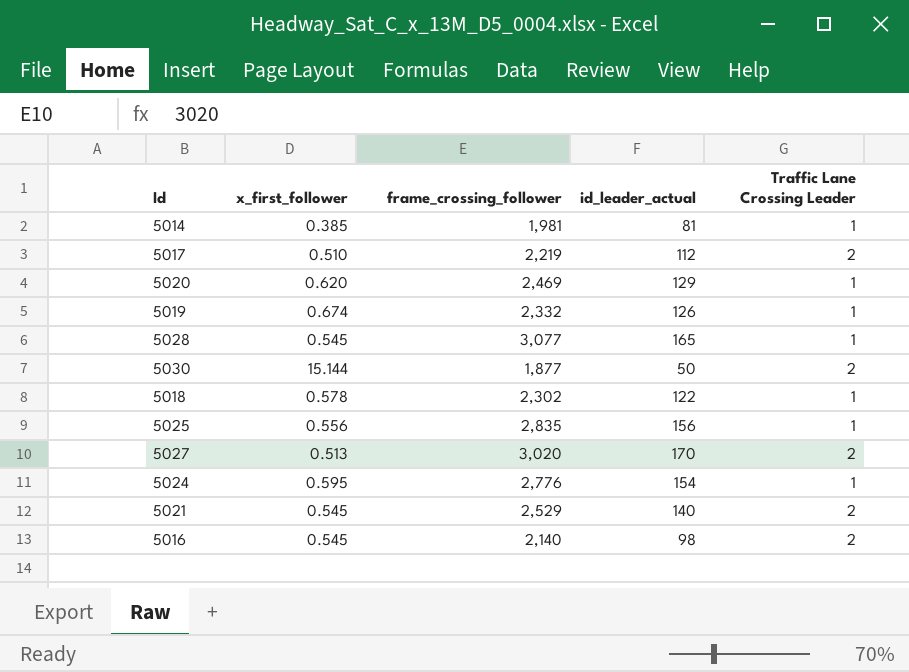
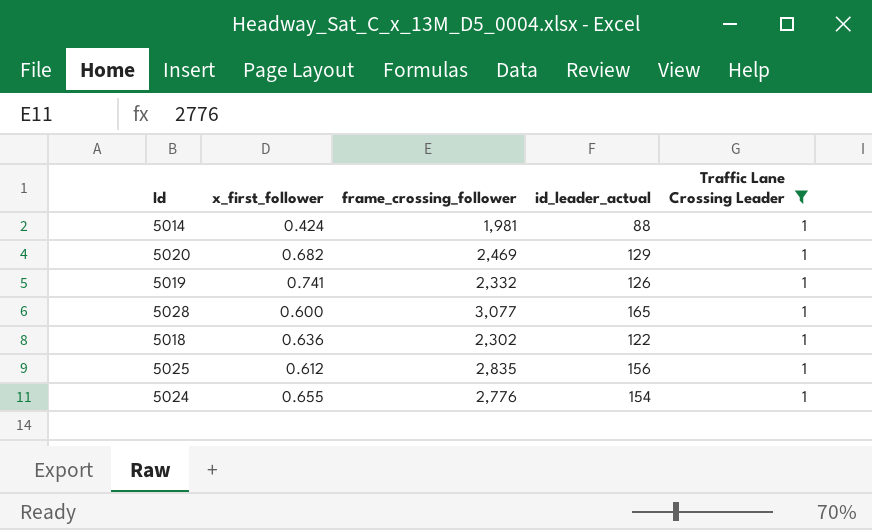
filter: none -> Traffic Lane Crossing Leader = 1
5014 | x_first_follower: 0.385 -> 0.424
5014 | id_leader_actual: 81 -> 88
5020 | x_first_follower: 0.620 -> 0.682
5019 | x_first_follower: 0.674 -> 0.741
5028 | x_first_follower: 0.545 -> 0.600
5018 | x_first_follower: 0.578 -> 0.636
5025 | x_first_follower: 0.556 -> 0.612
5024 | x_first_follower: 0.595 -> 0.655

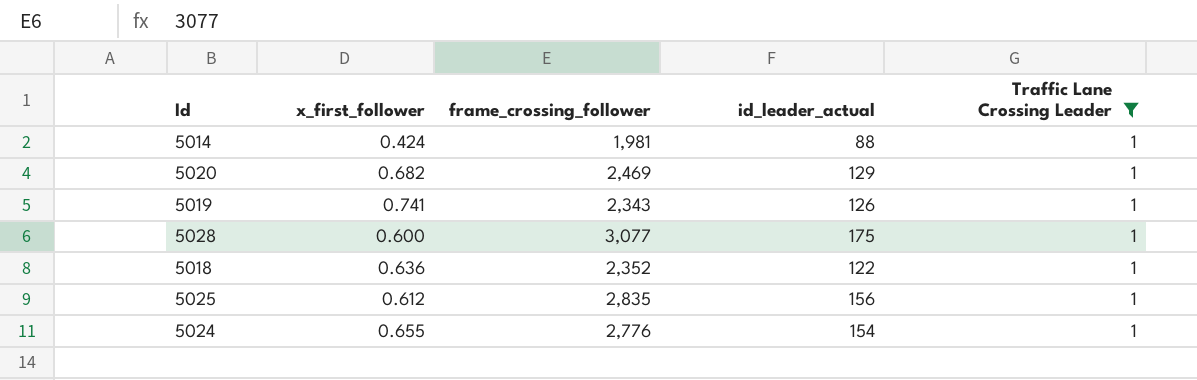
5019 | frame_crossing_follower: 2,332 -> 2,343
5028 | id_leader_actual: 165 -> 175
5018 | frame_crossing_follower: 2,302 -> 2,352

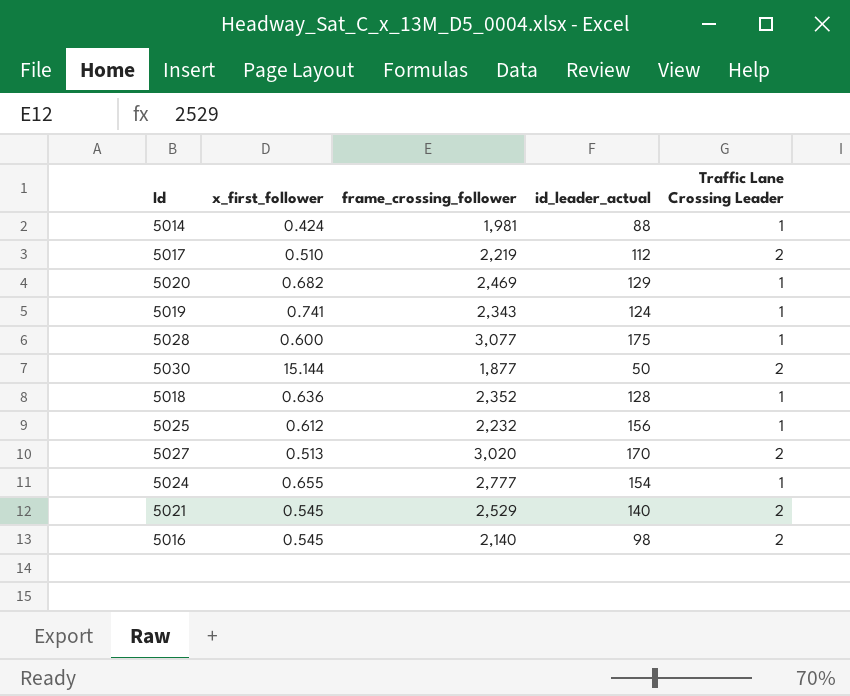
filter: Traffic Lane Crossing Leader = 1 -> none
5019 | id_leader_actual: 126 -> 124
5018 | id_leader_actual: 122 -> 128
5025 | frame_crossing_follower: 2,835 -> 2,232
5024 | frame_crossing_follower: 2,776 -> 2,777

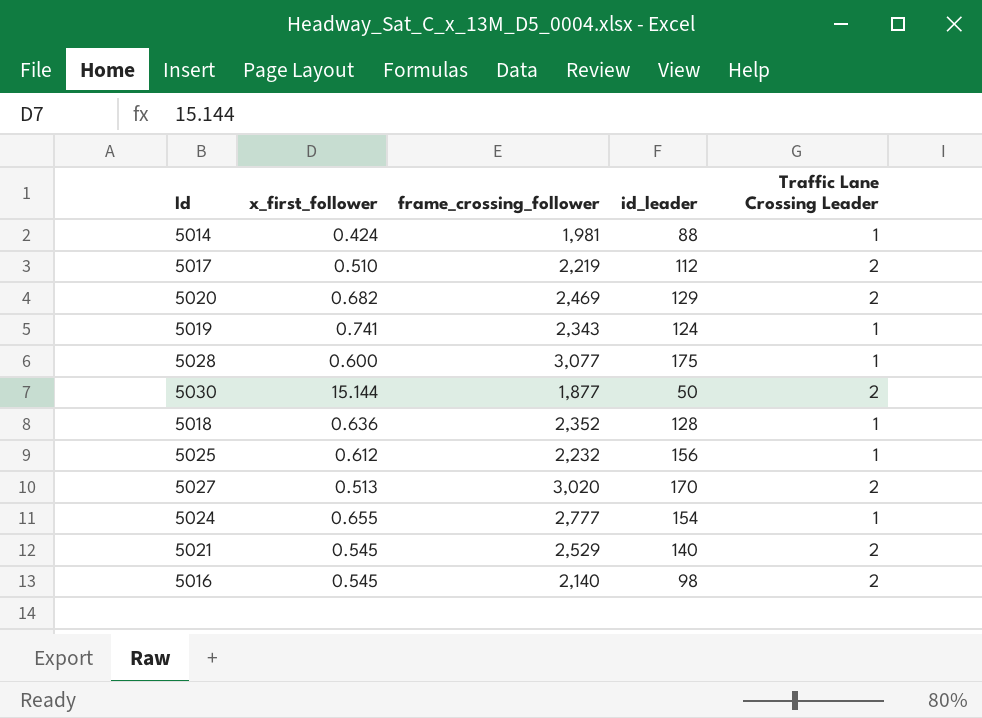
column name: id_leader_actual -> id_leader
5020 | Traffic Lane Crossing Leader: 1 -> 2

